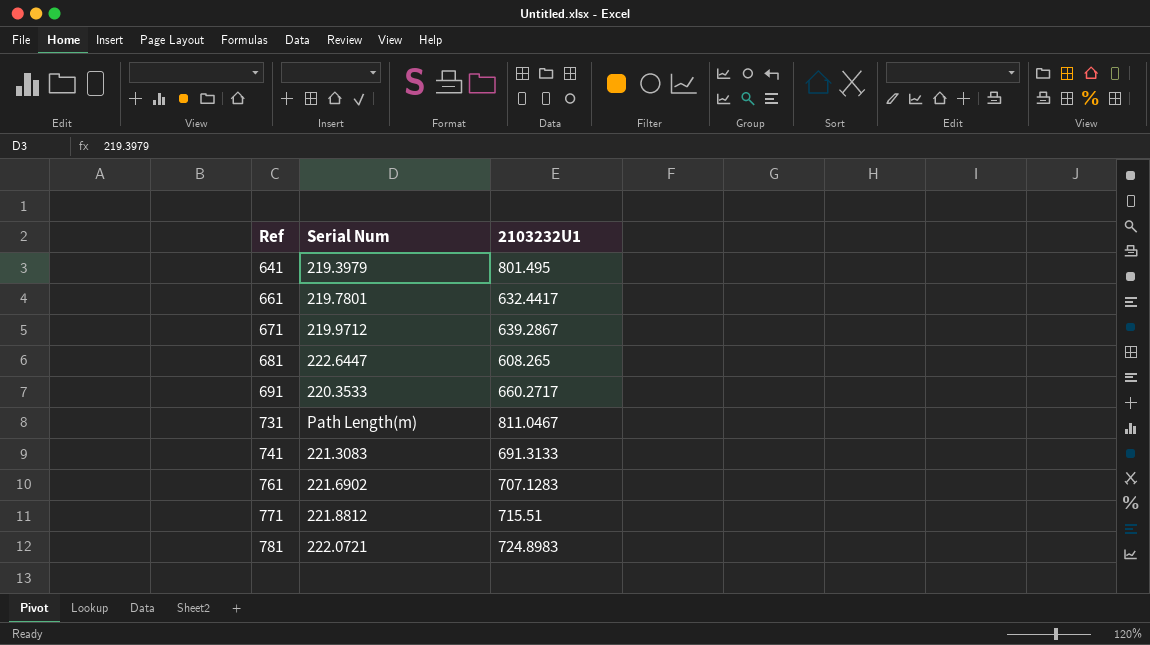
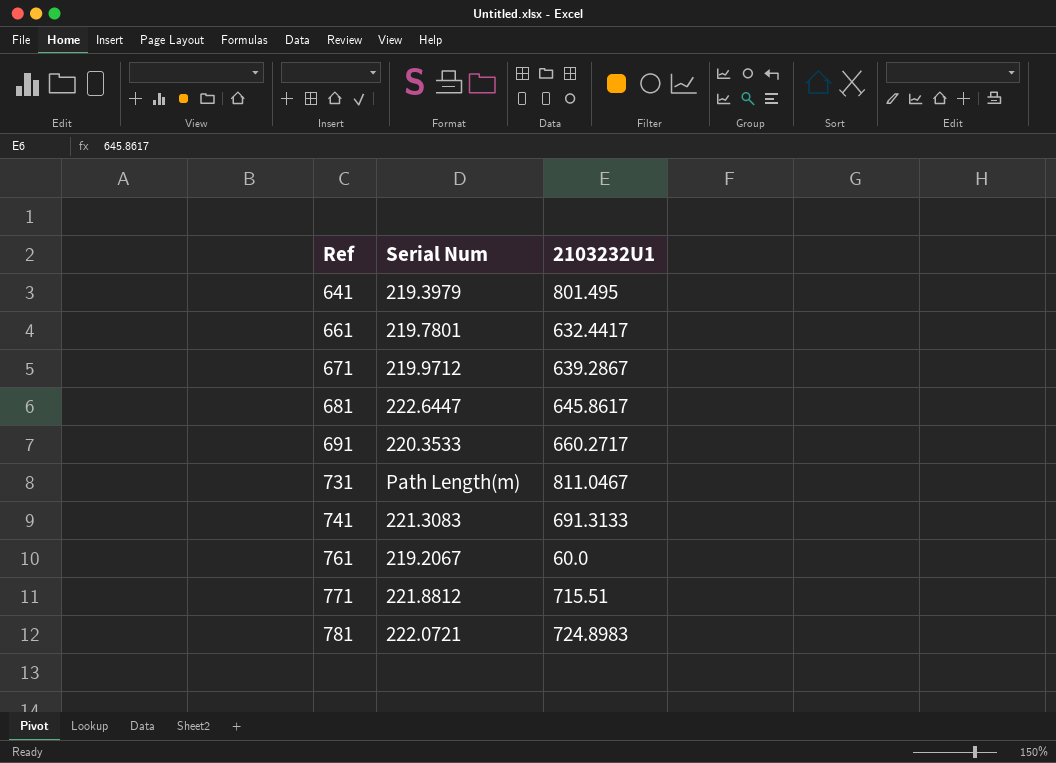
681 | 2103232U1: 608.265 -> 645.8617
761 | Serial Num: 221.6902 -> 219.2067
761 | 2103232U1: 707.1283 -> 60.0

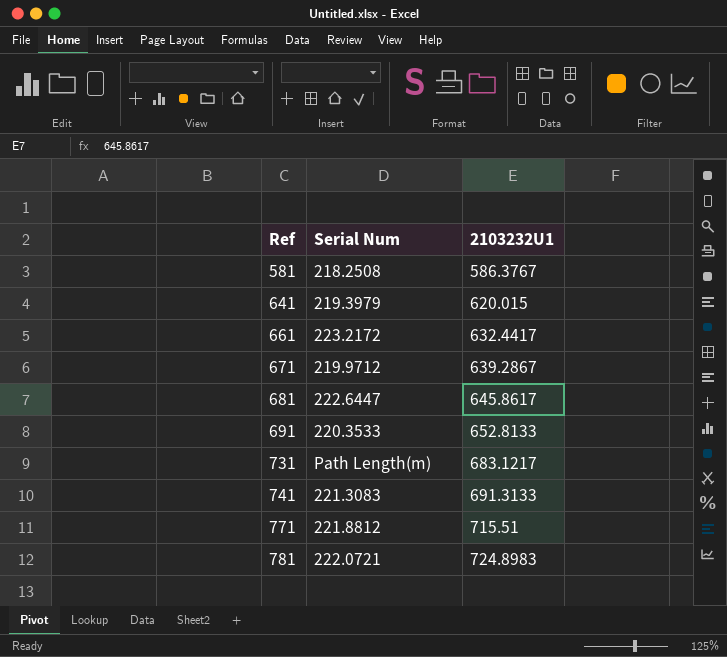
row 761: 219.2067 | 60.0 -> none
row 581: none -> 218.2508 | 586.3767
641 | 2103232U1: 801.495 -> 620.015
661 | Serial Num: 219.7801 -> 223.2172
691 | 2103232U1: 660.2717 -> 652.8133
731 | 2103232U1: 811.0467 -> 683.1217

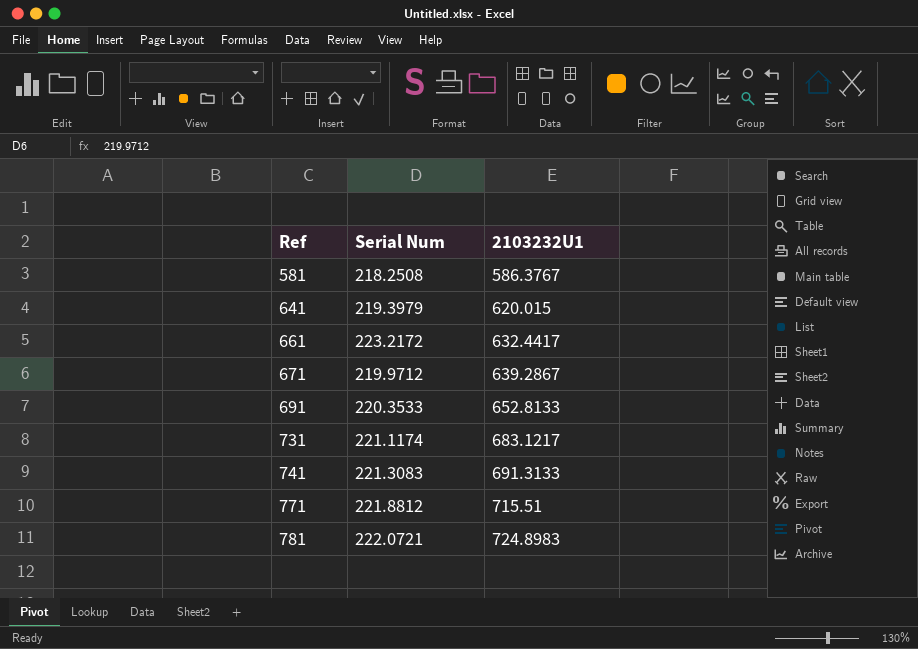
row 681: 222.6447 | 645.8617 -> none
731 | Serial Num: Path Length(m) -> 221.1174

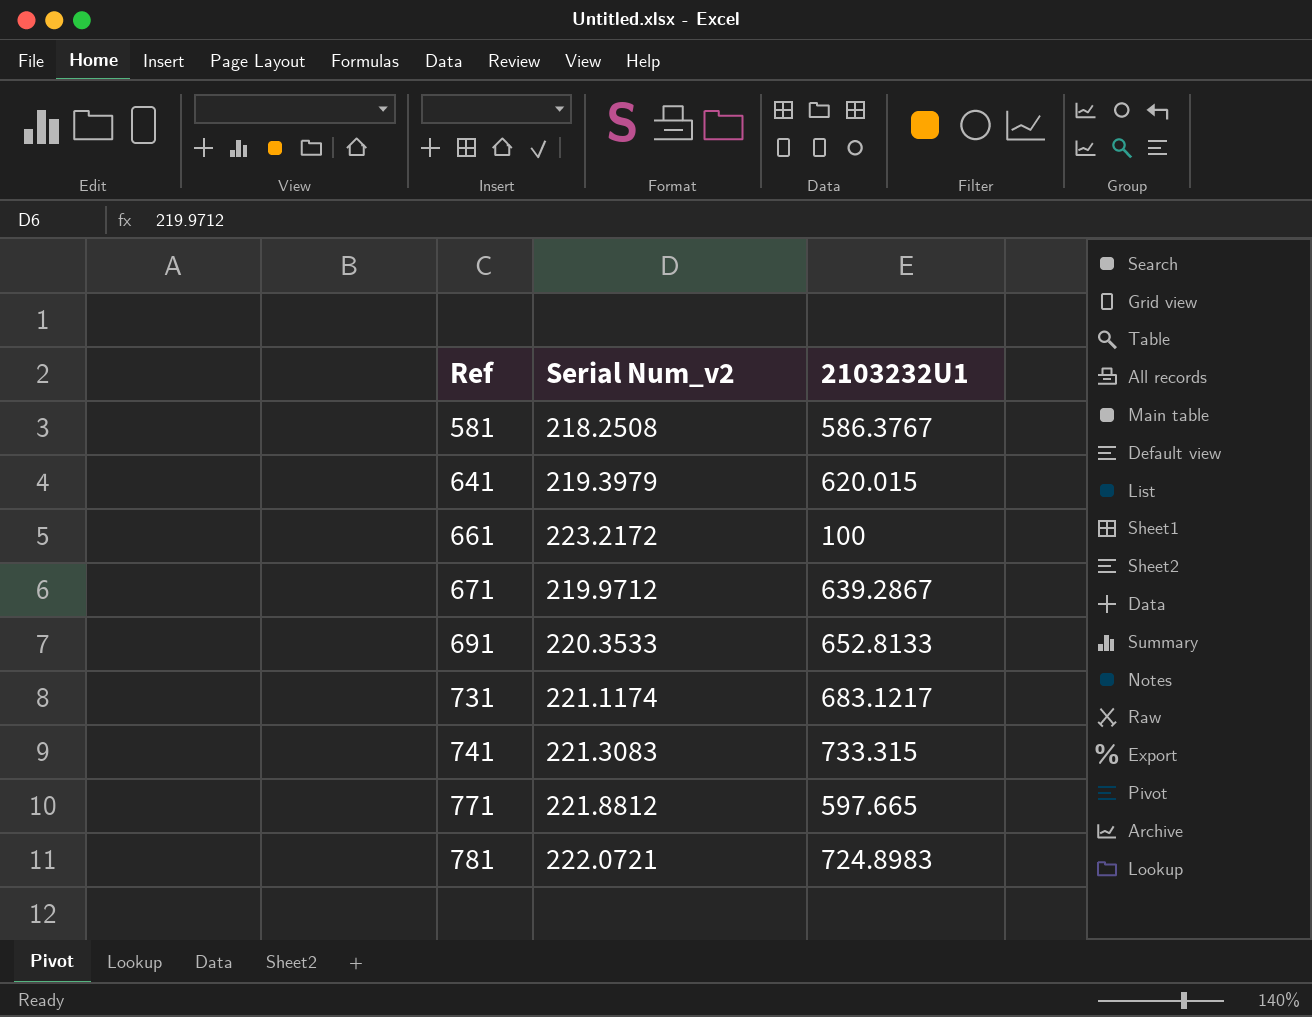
column name: Serial Num -> Serial Num_v2
661 | 2103232U1: 632.4417 -> 100
741 | 2103232U1: 691.3133 -> 733.315
771 | 2103232U1: 715.51 -> 597.665

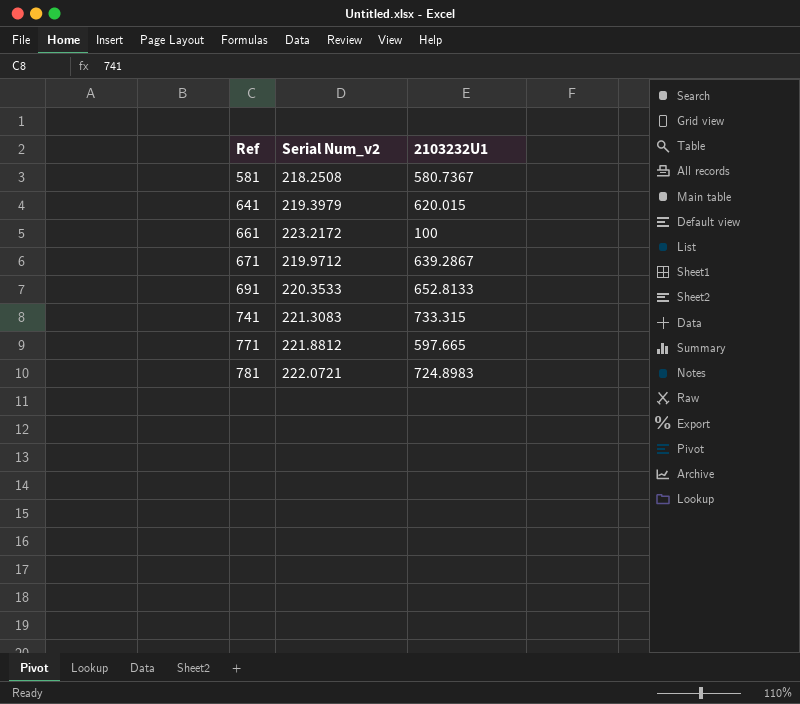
row 731: 221.1174 | 683.1217 -> none
581 | 2103232U1: 586.3767 -> 580.7367

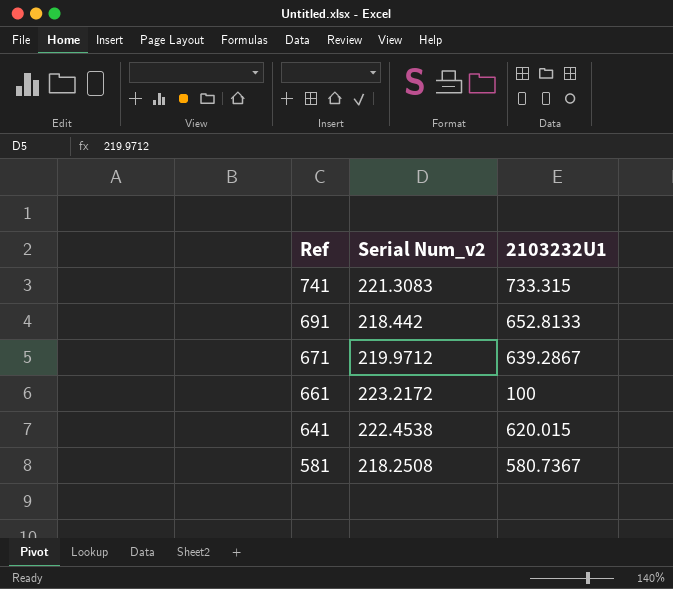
row order: Ref ascending -> Ref descending
row 771: 221.8812 | 597.665 -> none
row 781: 222.0721 | 724.8983 -> none
691 | Serial Num_v2: 220.3533 -> 218.442
641 | Serial Num_v2: 219.3979 -> 222.4538

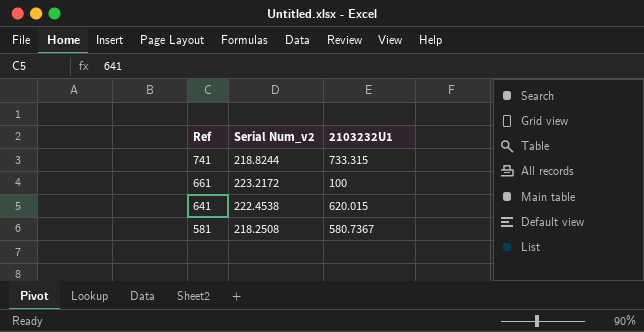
row 691: 218.442 | 652.8133 -> none
row 671: 219.9712 | 639.2867 -> none
741 | Serial Num_v2: 221.3083 -> 218.8244

